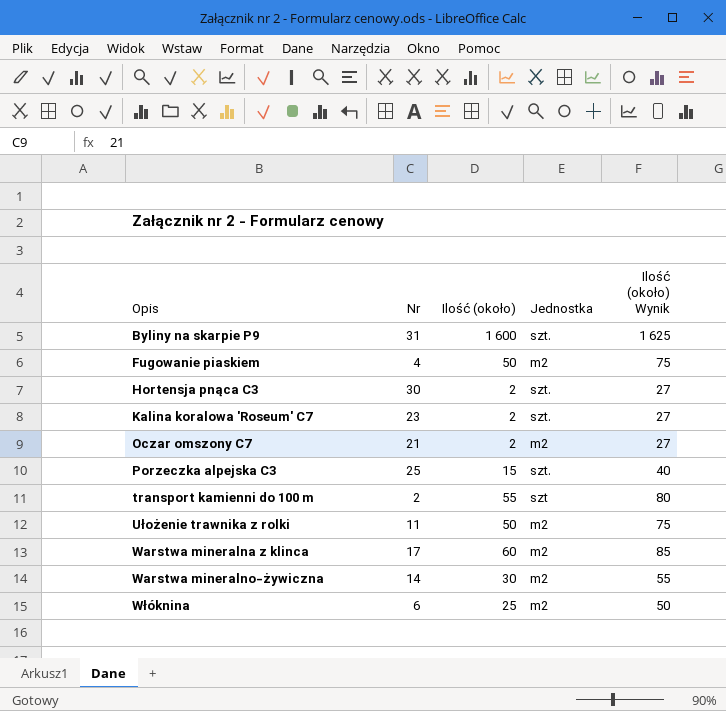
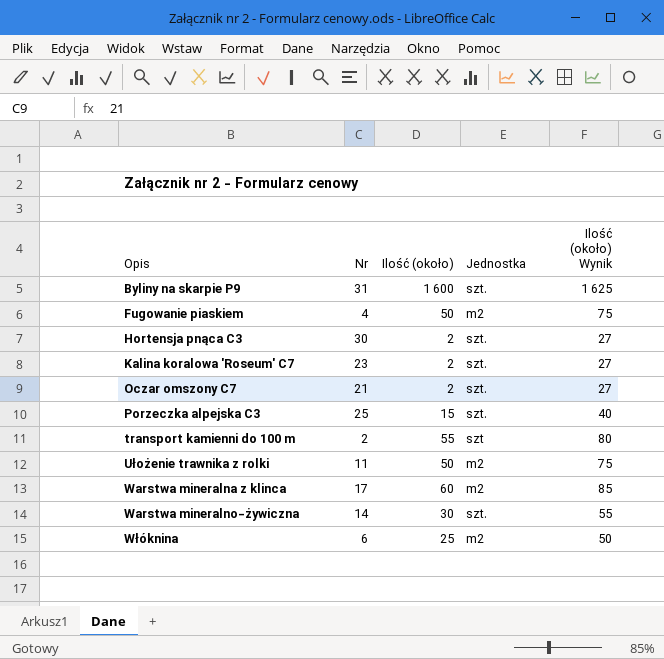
Oczar omszony C7 | Jednostka: m2 -> szt.
Warstwa mineralno-żywiczna | Jednostka: m2 -> szt.

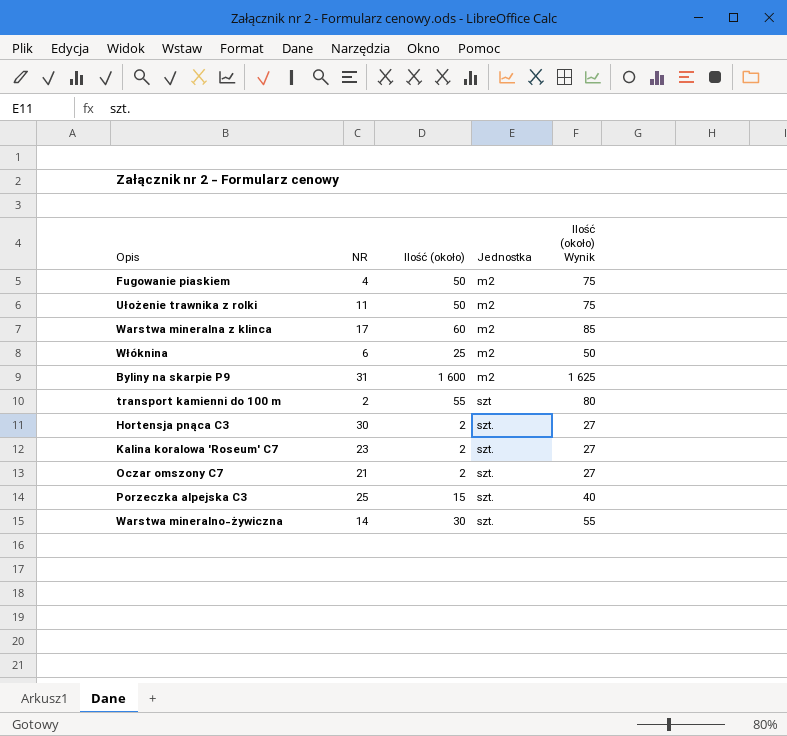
row order: Opis ascending -> Jednostka ascending
column name: Nr -> NR
Byliny na skarpie P9 | Jednostka: szt. -> m2

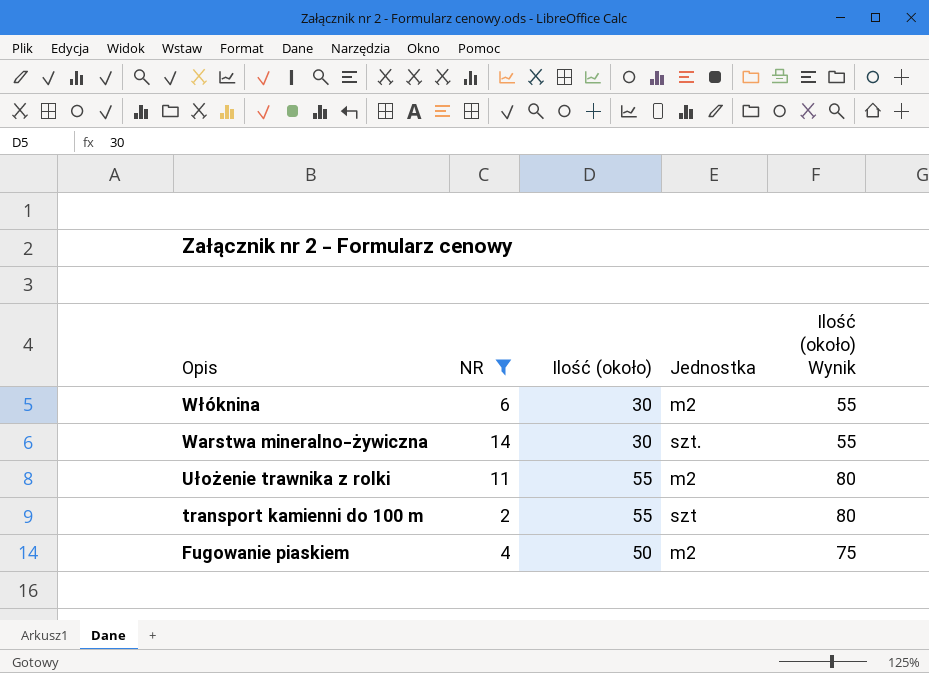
filter: none -> NR <= 14
row order: Jednostka ascending -> Opis descending
Włóknina | Ilość (około): 25 -> 30
Włóknina | Ilość (około) Wynik: 50 -> 55
Ułożenie trawnika z rolki | Ilość (około): 50 -> 55
Ułożenie trawnika z rolki | Ilość (około) Wynik: 75 -> 80

